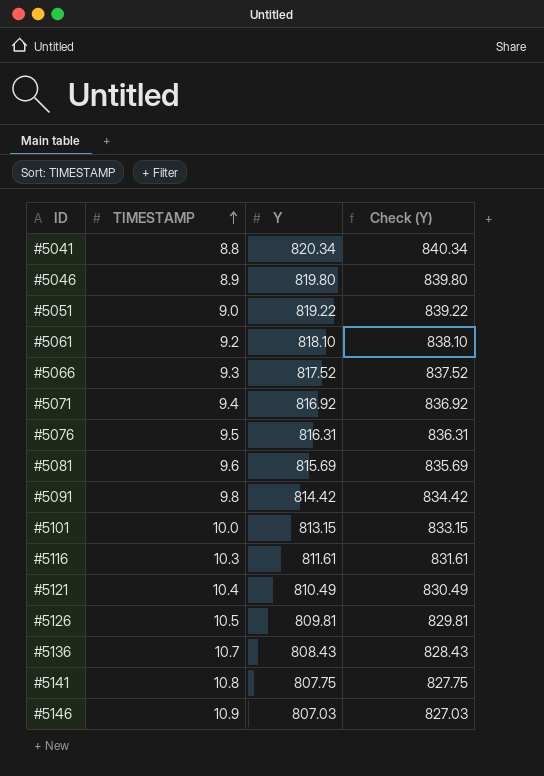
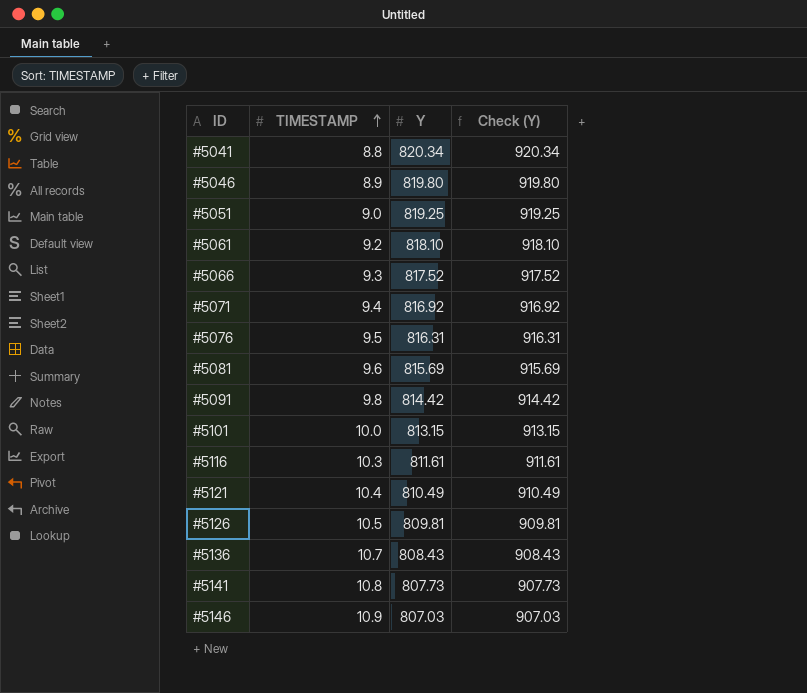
column Check (Y) | formula: [Y] + 20 -> [Y] + 100
#5051 | Y: 819.22 -> 819.25
#5141 | Y: 807.75 -> 807.73

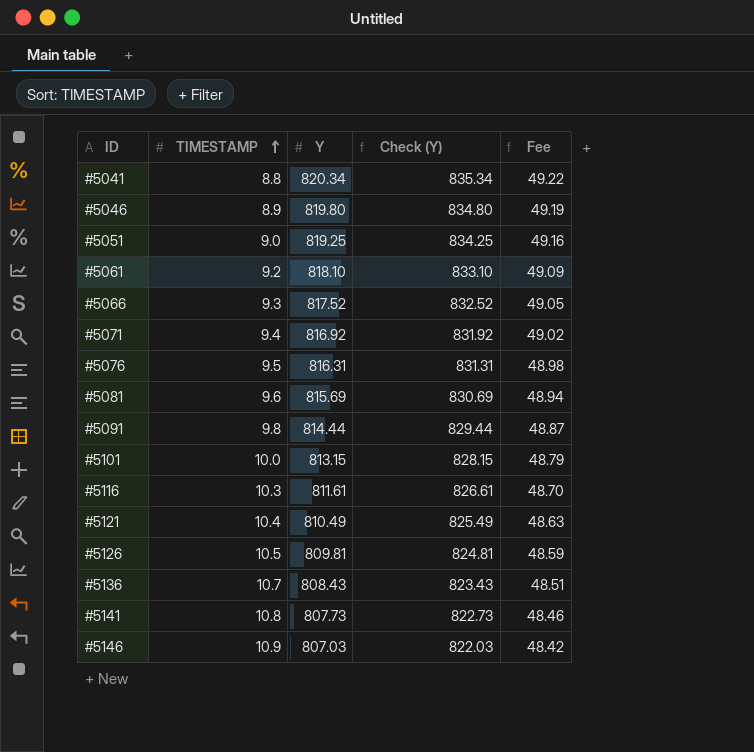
column Check (Y) | formula: [Y] + 100 -> [Y] + 15
column Fee | formula: none -> [Y] * 0.06
#5091 | Y: 814.42 -> 814.44

